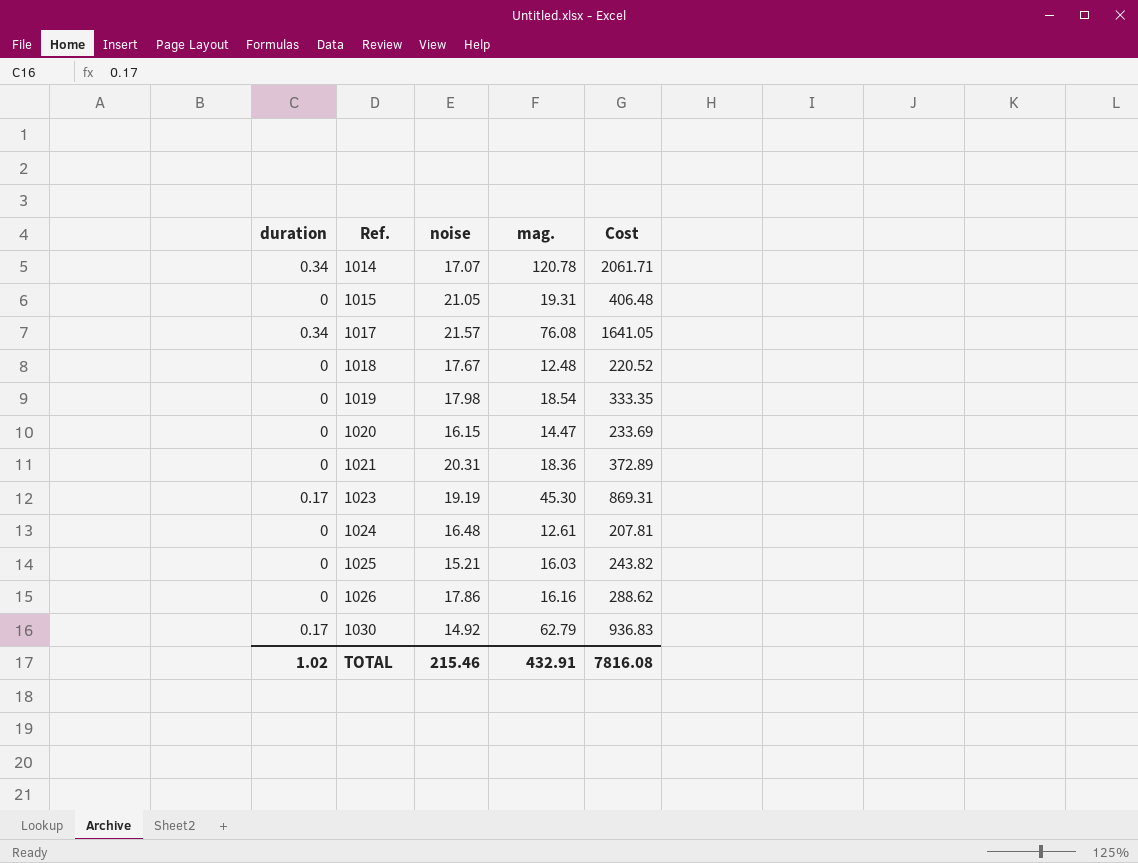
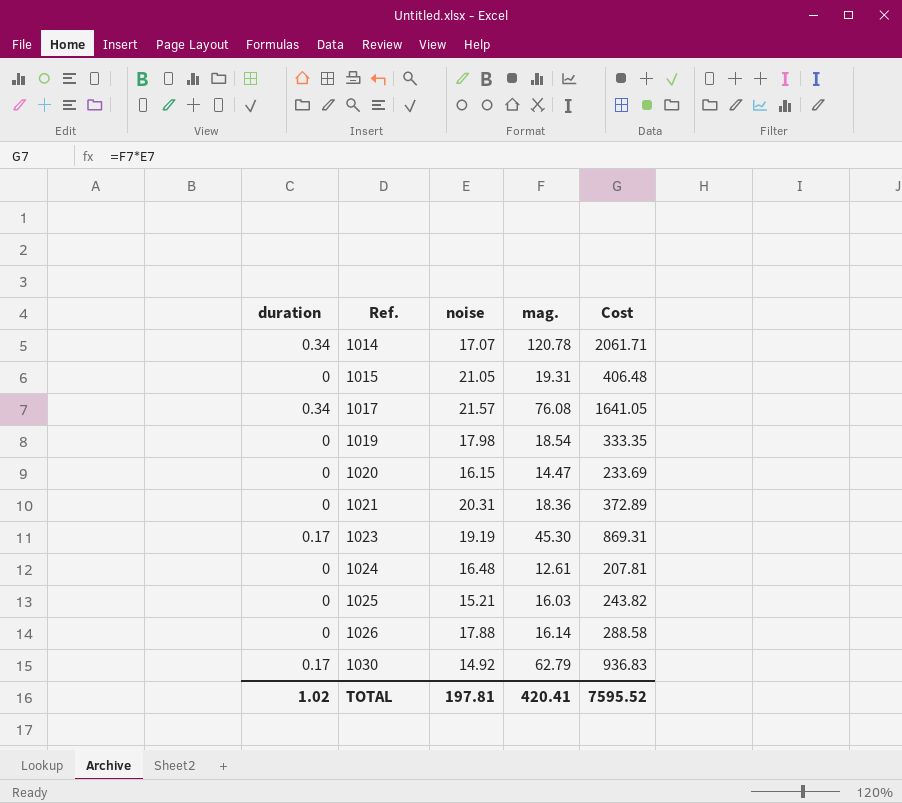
row 1018: 0 | 17.67 | 12.48 | 220.52 -> none
1026 | noise: 17.86 -> 17.88
1026 | mag.: 16.16 -> 16.14
1026 | Cost: 288.62 -> 288.58
TOTAL | noise: 215.46 -> 197.81
TOTAL | mag.: 432.91 -> 420.41
TOTAL | Cost: 7816.08 -> 7595.52

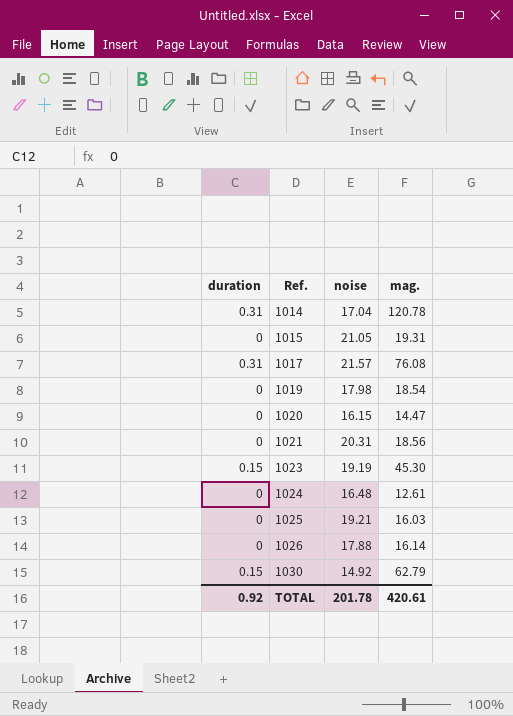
column Cost | formula: [noise] * [mag.] -> none
1014 | duration: 0.34 -> 0.31
1014 | noise: 17.07 -> 17.04
1017 | duration: 0.34 -> 0.31
1021 | mag.: 18.36 -> 18.56
1023 | duration: 0.17 -> 0.15
1025 | noise: 15.21 -> 19.21
1030 | duration: 0.17 -> 0.15
TOTAL | duration: 1.02 -> 0.92
TOTAL | noise: 197.81 -> 201.78
TOTAL | mag.: 420.41 -> 420.61

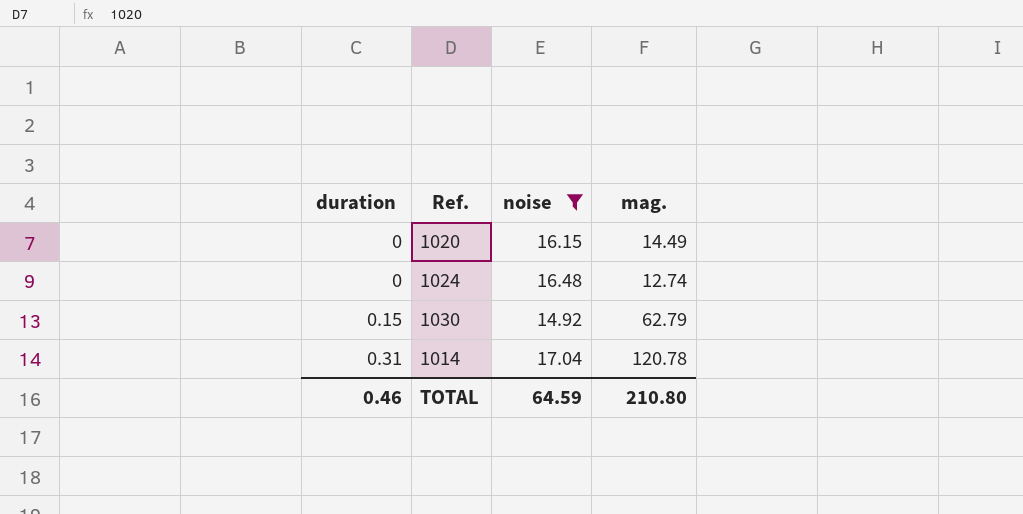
filter: none -> noise <= 17.04
row order: Ref. ascending -> duration ascending
1020 | mag.: 14.47 -> 14.49
1024 | mag.: 12.61 -> 12.74
TOTAL | duration: 0.92 -> 0.46
TOTAL | noise: 201.78 -> 64.59
TOTAL | mag.: 420.61 -> 210.80

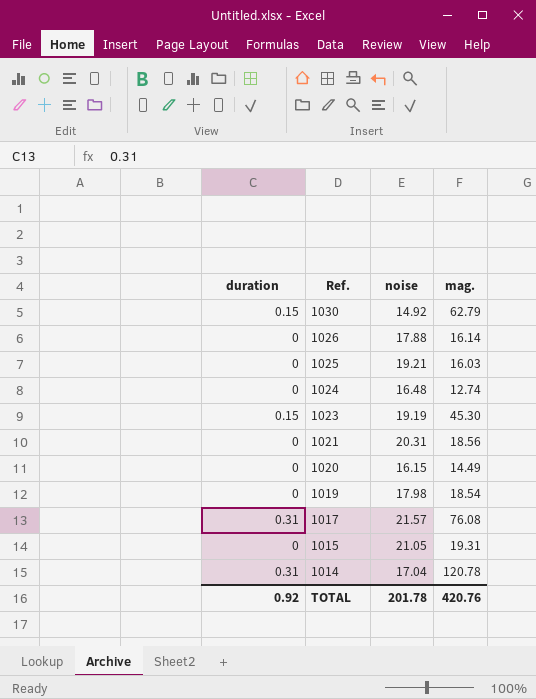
filter: noise <= 17.04 -> none
row order: duration ascending -> Ref. descending
TOTAL | duration: 0.46 -> 0.92
TOTAL | noise: 64.59 -> 201.78
TOTAL | mag.: 210.80 -> 420.76

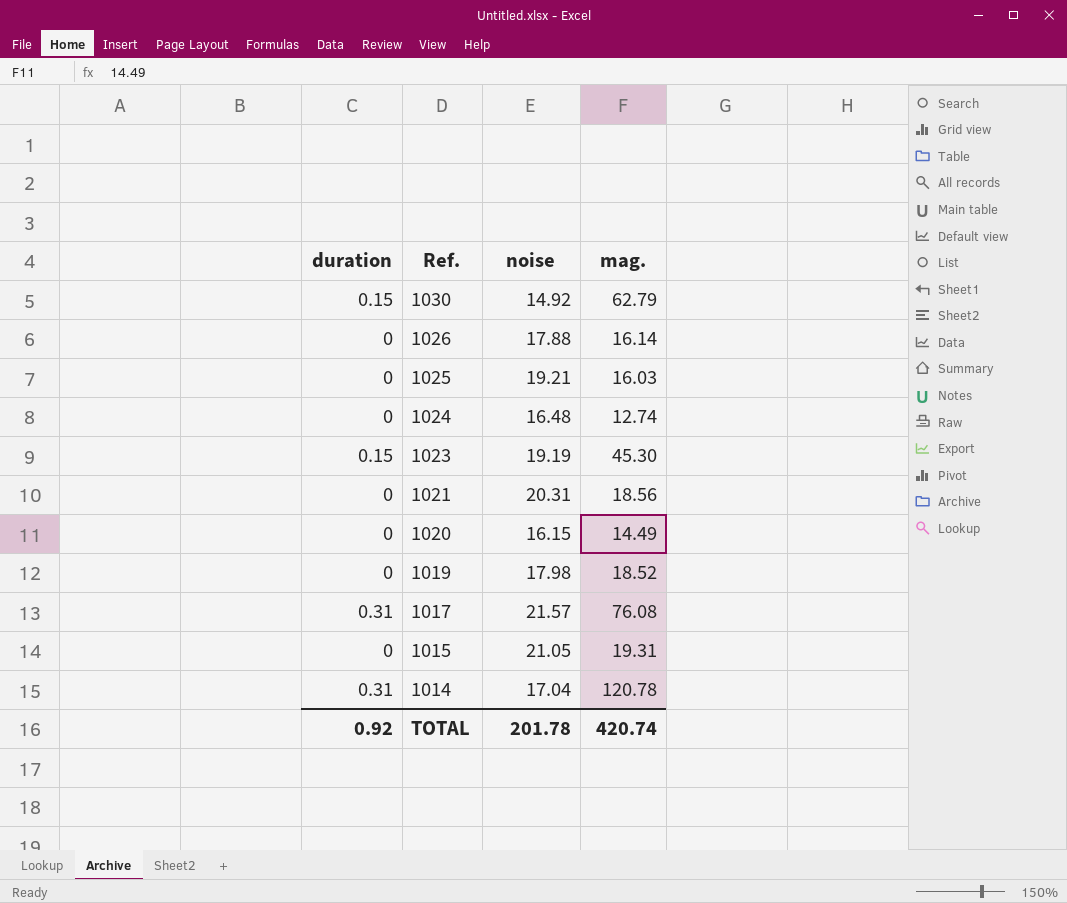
1019 | mag.: 18.54 -> 18.52
TOTAL | mag.: 420.76 -> 420.74

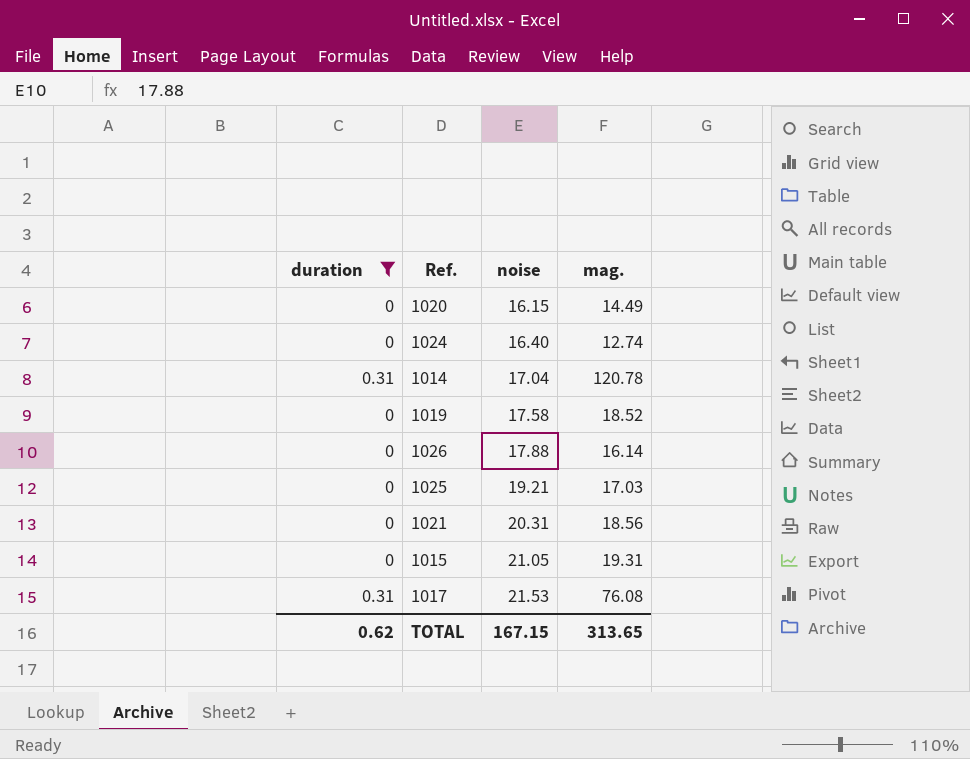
filter: none -> duration != 0.15
row order: Ref. descending -> noise ascending
1024 | noise: 16.48 -> 16.40
1019 | noise: 17.98 -> 17.58
1025 | mag.: 16.03 -> 17.03
1017 | noise: 21.57 -> 21.53
TOTAL | duration: 0.92 -> 0.62
TOTAL | noise: 201.78 -> 167.15
TOTAL | mag.: 420.74 -> 313.65

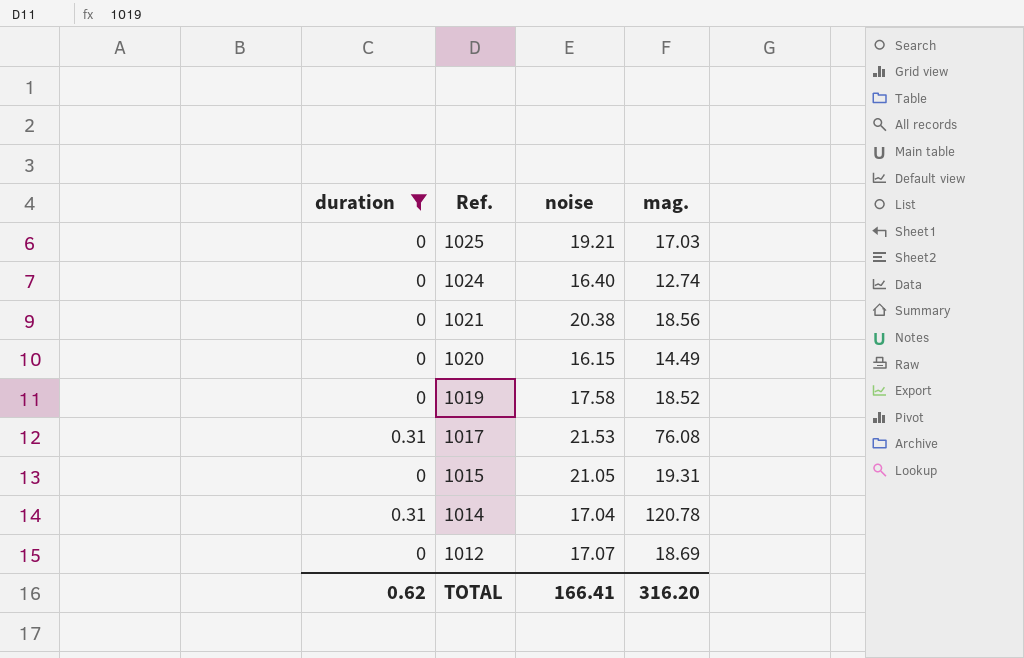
row order: noise ascending -> Ref. descending
row 1026: 0 | 17.88 | 16.14 -> none
1021 | noise: 20.31 -> 20.38
row 1012: none -> 0 | 17.07 | 18.69
TOTAL | noise: 167.15 -> 166.41
TOTAL | mag.: 313.65 -> 316.20

